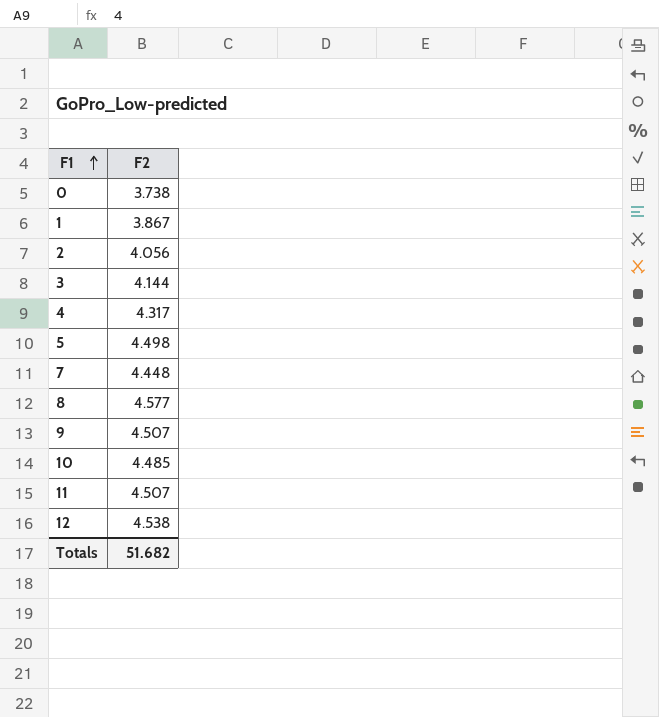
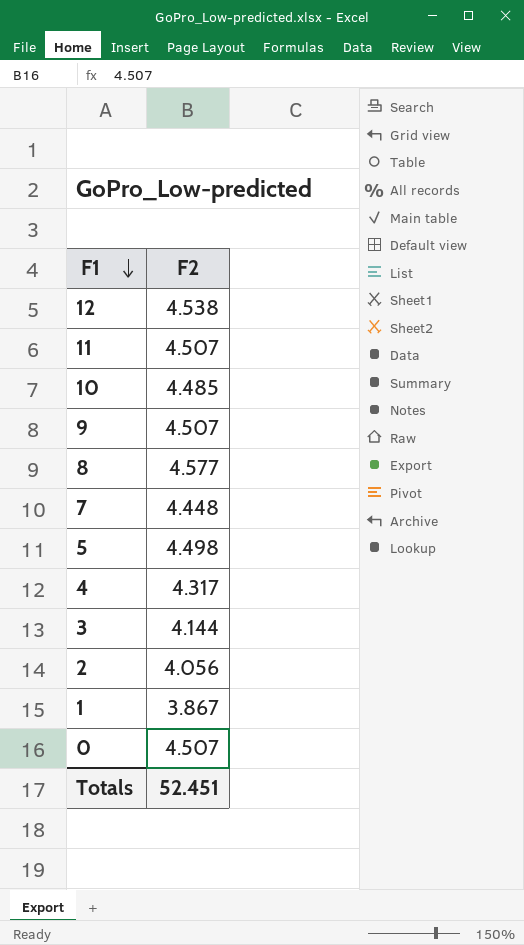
row order: F1 ascending -> F1 descending
0 | F2: 3.738 -> 4.507
Totals | F2: 51.682 -> 52.451

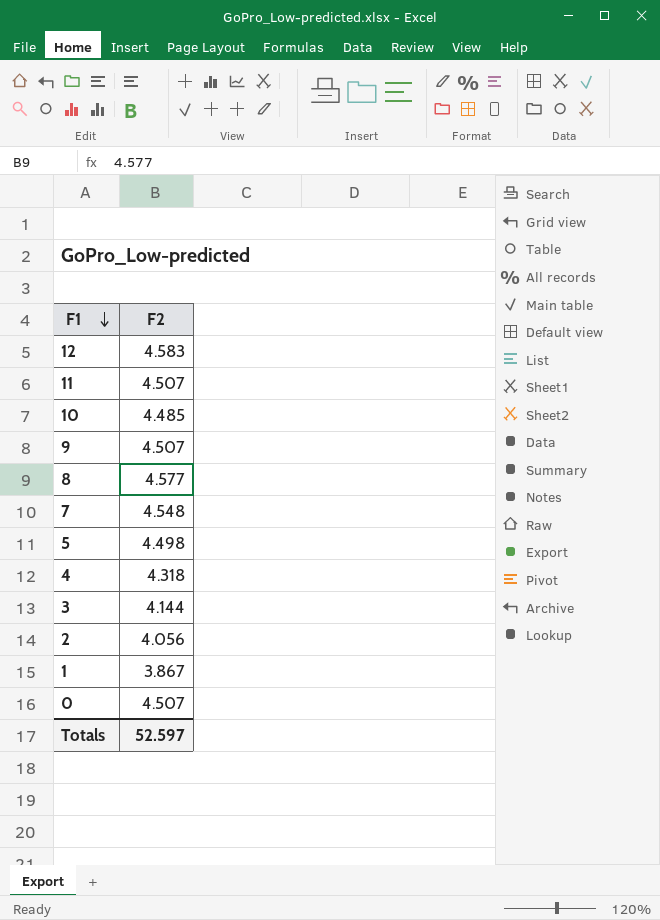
12 | F2: 4.538 -> 4.583
7 | F2: 4.448 -> 4.548
4 | F2: 4.317 -> 4.318
Totals | F2: 52.451 -> 52.597

